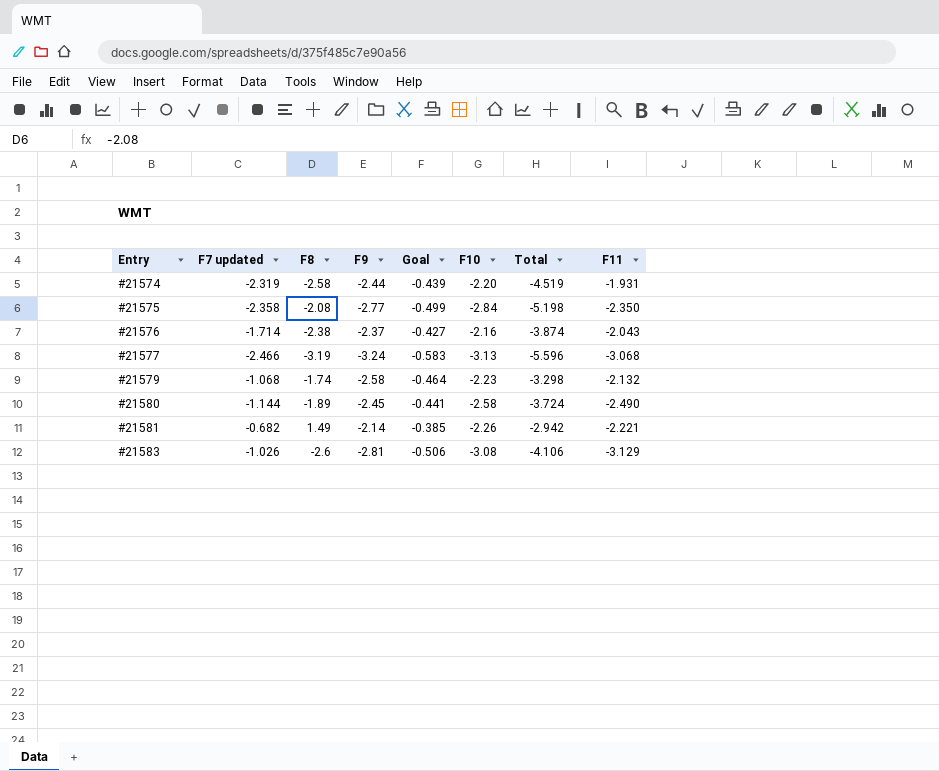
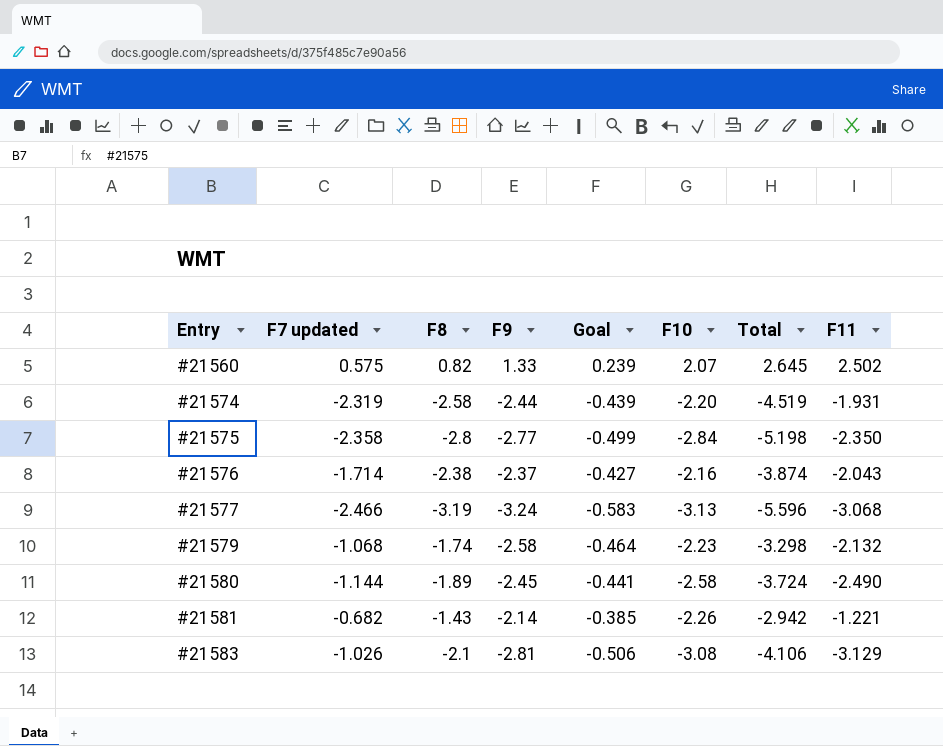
row #21560: none -> 0.575 | 0.82 | 1.33 | 0.239 | 2.07 | 2.645 | 2.502
#21575 | F8: -2.08 -> -2.8
#21581 | F8: 1.49 -> -1.43
#21581 | F11: -2.221 -> -1.221
#21583 | F8: -2.6 -> -2.1

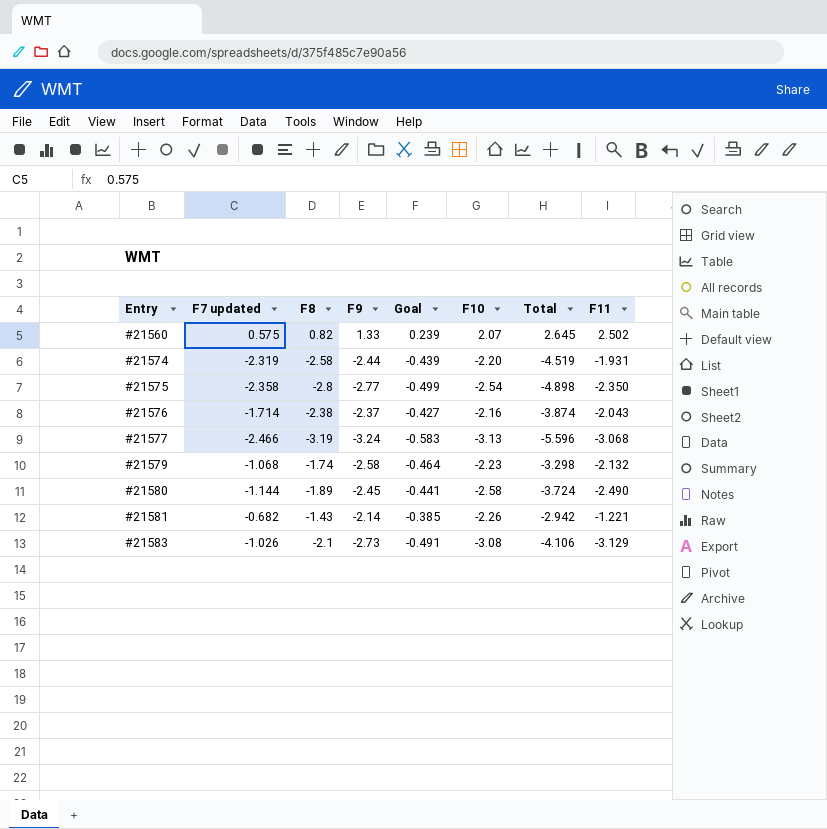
#21575 | F10: -2.84 -> -2.54
#21575 | Total: -5.198 -> -4.898
#21583 | F9: -2.81 -> -2.73
#21583 | Goal: -0.506 -> -0.491

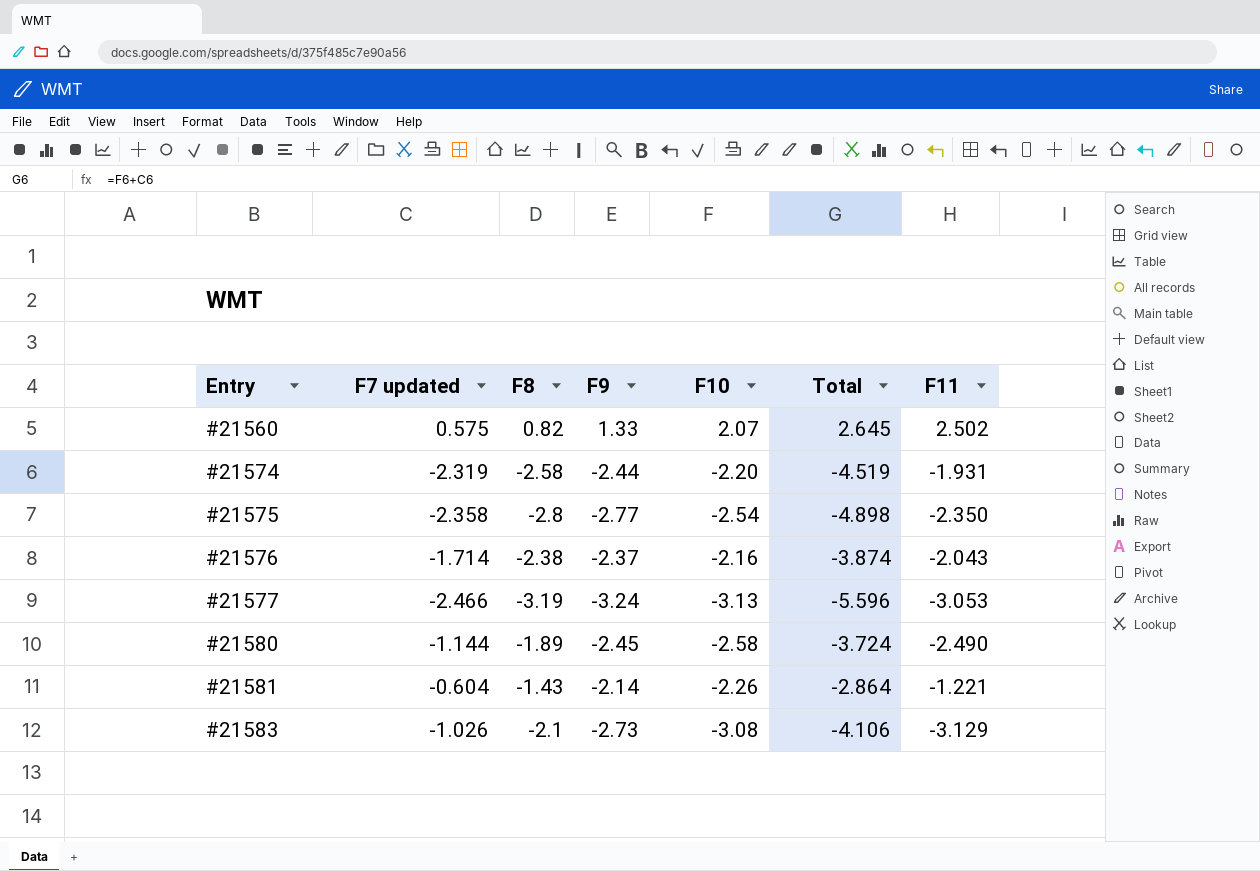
column Goal | formula: [F9] * 0.18 -> none
row #21579: -1.068 | -1.74 | -2.58 | -0.464 | -2.23 | -3.298 | -2.132 -> none
#21577 | F11: -3.068 -> -3.053
#21581 | F7 updated: -0.682 -> -0.604
#21581 | Total: -2.942 -> -2.864

